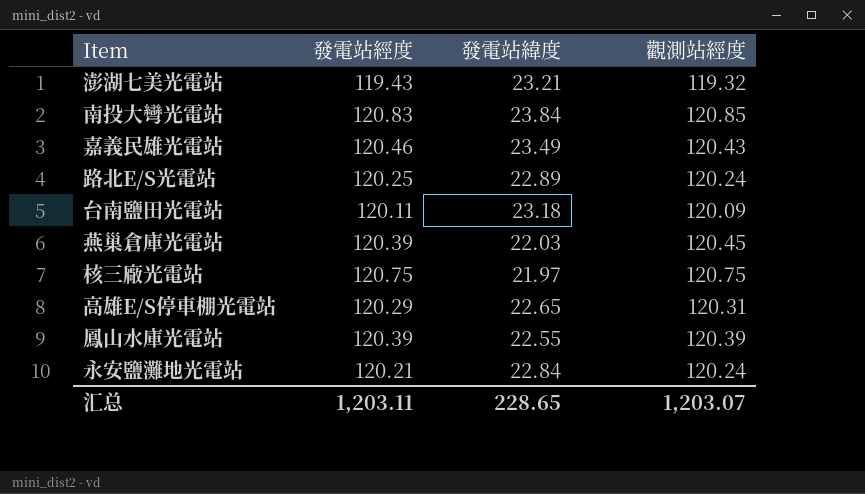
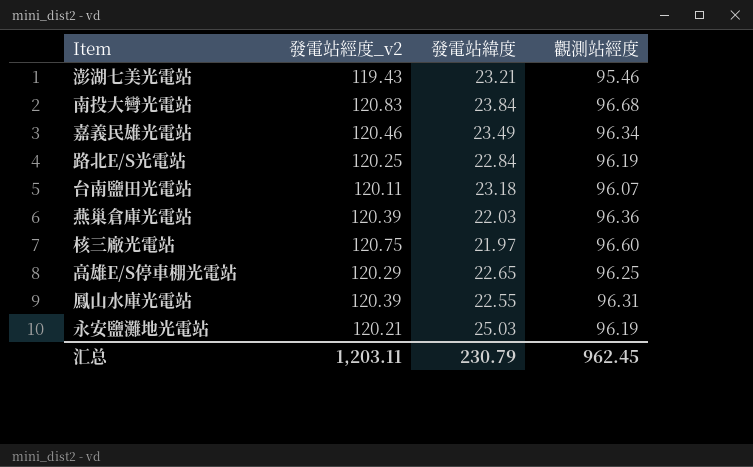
column name: 發電站經度 -> 發電站經度_v2
澎湖七美光電站 | 觀測站經度: 119.32 -> 95.46
南投大彎光電站 | 觀測站經度: 120.85 -> 96.68
嘉義民雄光電站 | 觀測站經度: 120.43 -> 96.34
路北E/S光電站 | 發電站緯度: 22.89 -> 22.84
路北E/S光電站 | 觀測站經度: 120.24 -> 96.19
台南鹽田光電站 | 觀測站經度: 120.09 -> 96.07
燕巢倉庫光電站 | 觀測站經度: 120.45 -> 96.36
核三廠光電站 | 觀測站經度: 120.75 -> 96.60
高雄E/S停車棚光電站 | 觀測站經度: 120.31 -> 96.25
鳳山水庫光電站 | 觀測站經度: 120.39 -> 96.31
永安鹽灘地光電站 | 發電站緯度: 22.84 -> 25.03
永安鹽灘地光電站 | 觀測站經度: 120.24 -> 96.19
汇总 | 發電站緯度: 228.65 -> 230.79
汇总 | 觀測站經度: 1,203.07 -> 962.45

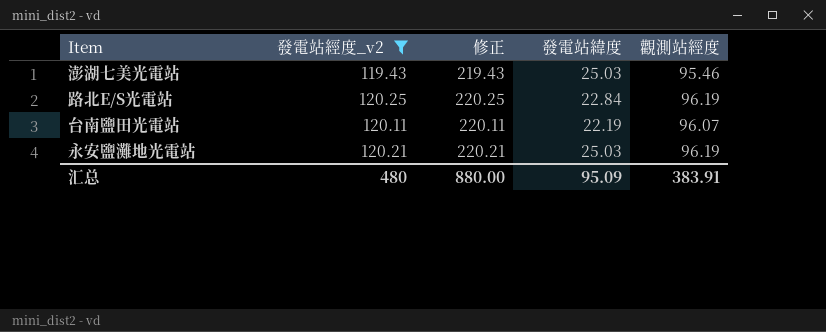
filter: none -> 發電站經度_v2 <= 120.25
column 修正 | formula: none -> [發電站經度_v2] + 100
澎湖七美光電站 | 發電站緯度: 23.21 -> 25.03
台南鹽田光電站 | 發電站緯度: 23.18 -> 22.19
汇总 | 發電站經度_v2: 1,203.11 -> 480
汇总 | 發電站緯度: 230.79 -> 95.09
汇总 | 觀測站經度: 962.45 -> 383.91

